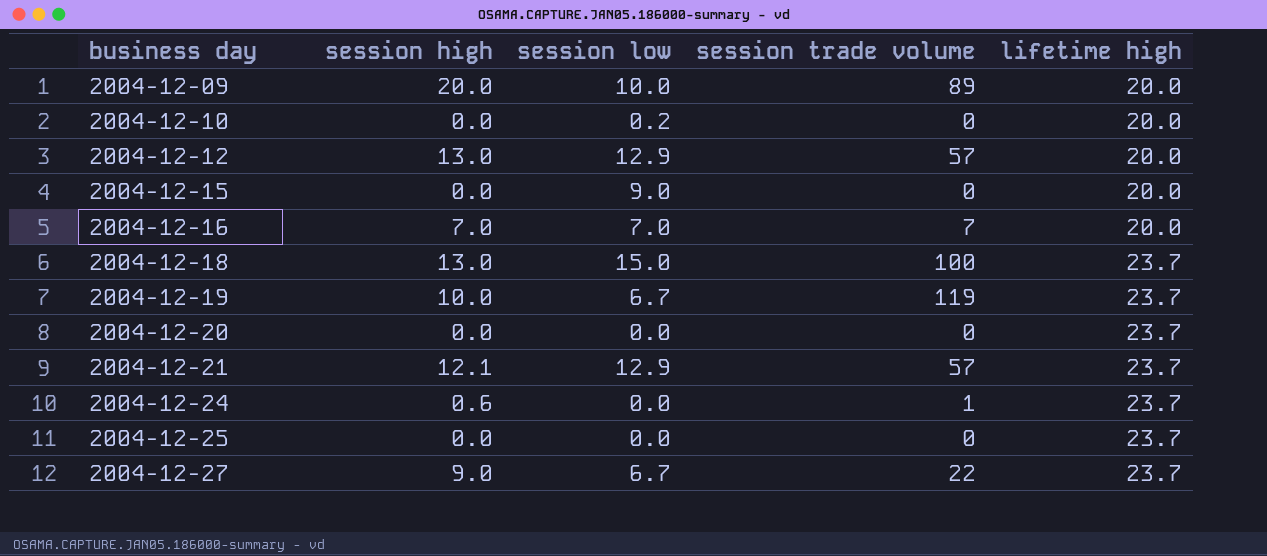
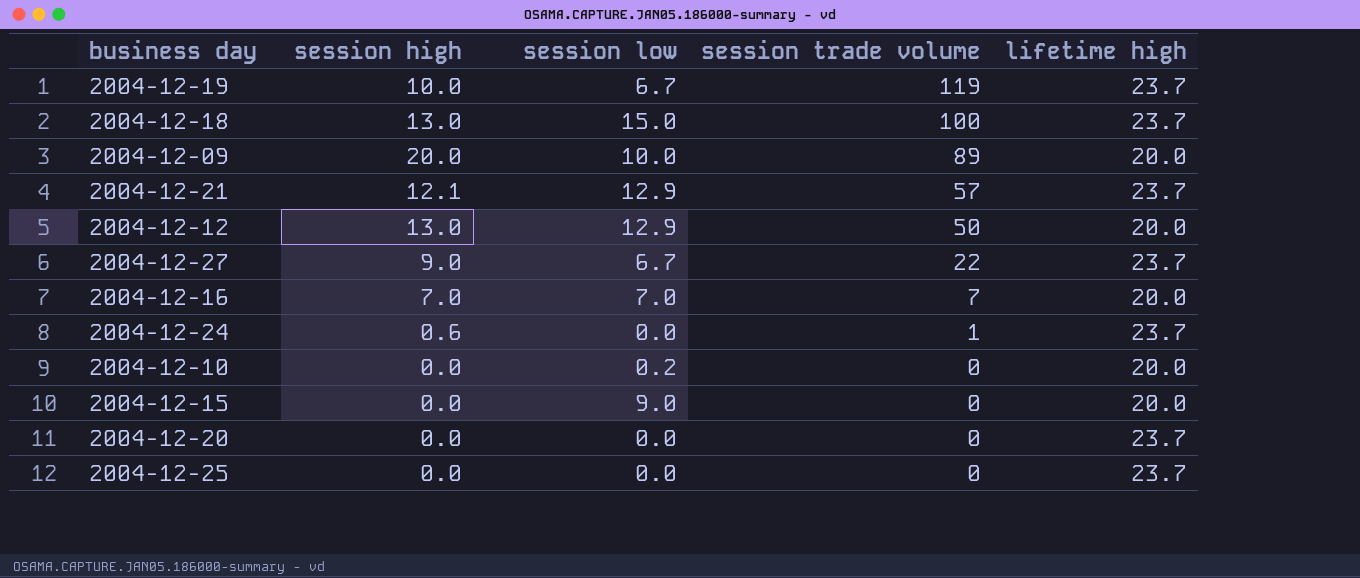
row order: business day ascending -> session trade volume descending
2004-12-12 | session trade volume: 57 -> 50

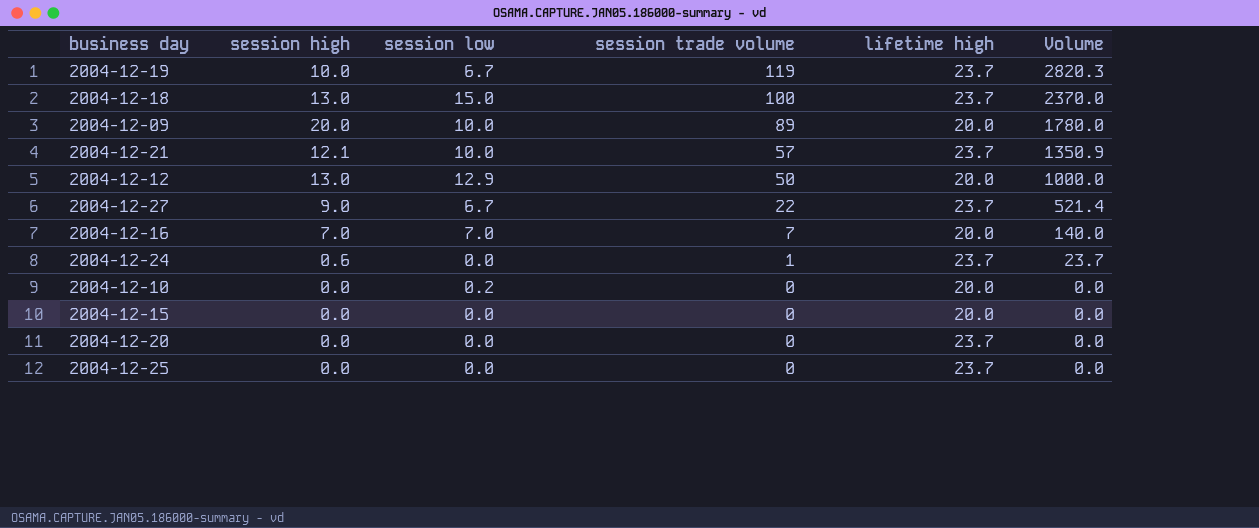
column Volume | formula: none -> [session trade volume] * [lifetime high]
2004-12-21 | session low: 12.9 -> 10.0
2004-12-15 | session low: 9.0 -> 0.0

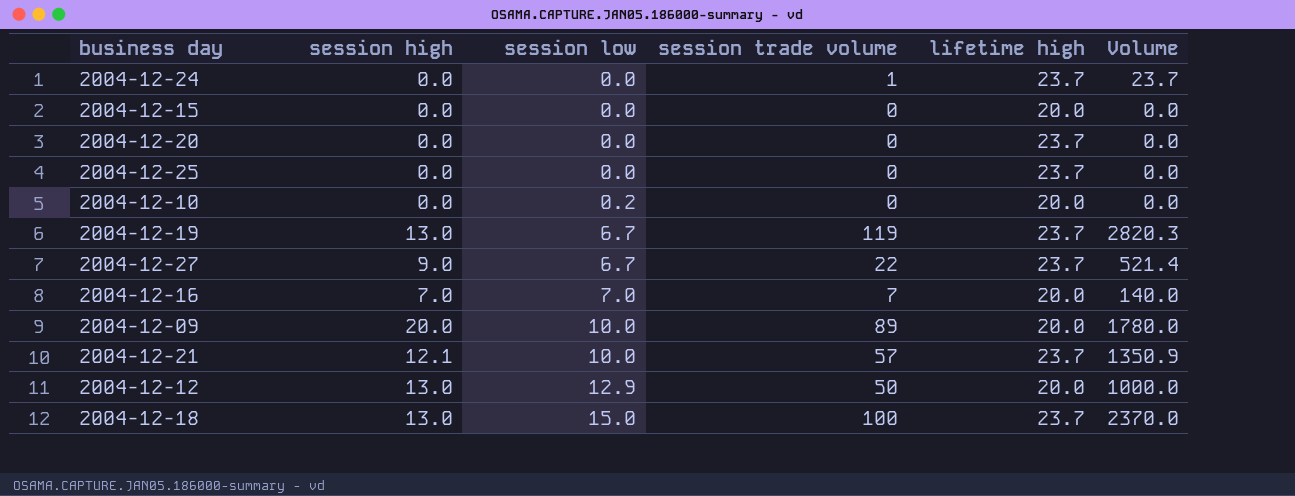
row order: session trade volume descending -> session low ascending
2004-12-24 | session high: 0.6 -> 0.0
2004-12-19 | session high: 10.0 -> 13.0

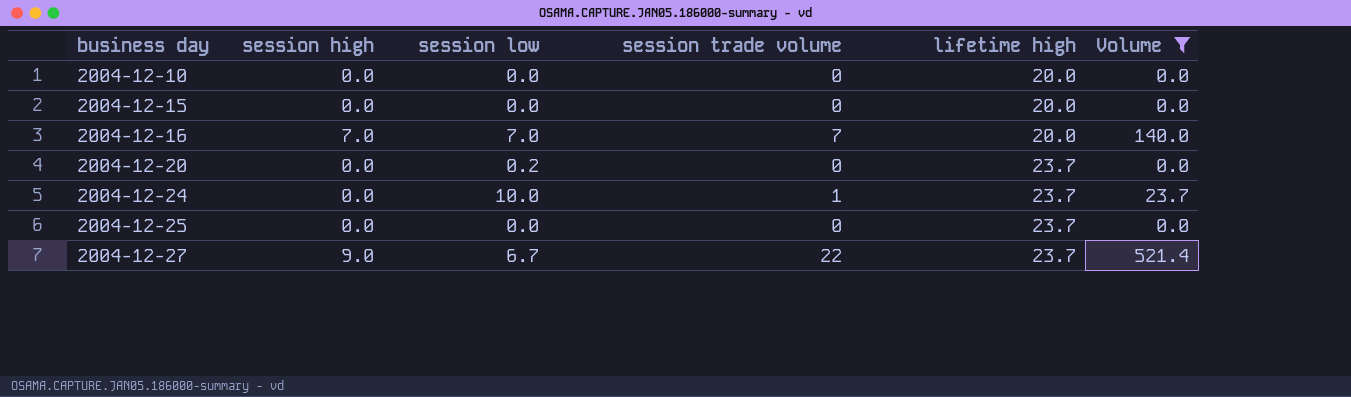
filter: none -> Volume <= 521.4
row order: session low ascending -> business day ascending
2004-12-10 | session low: 0.2 -> 0.0
2004-12-20 | session low: 0.0 -> 0.2
2004-12-24 | session low: 0.0 -> 10.0

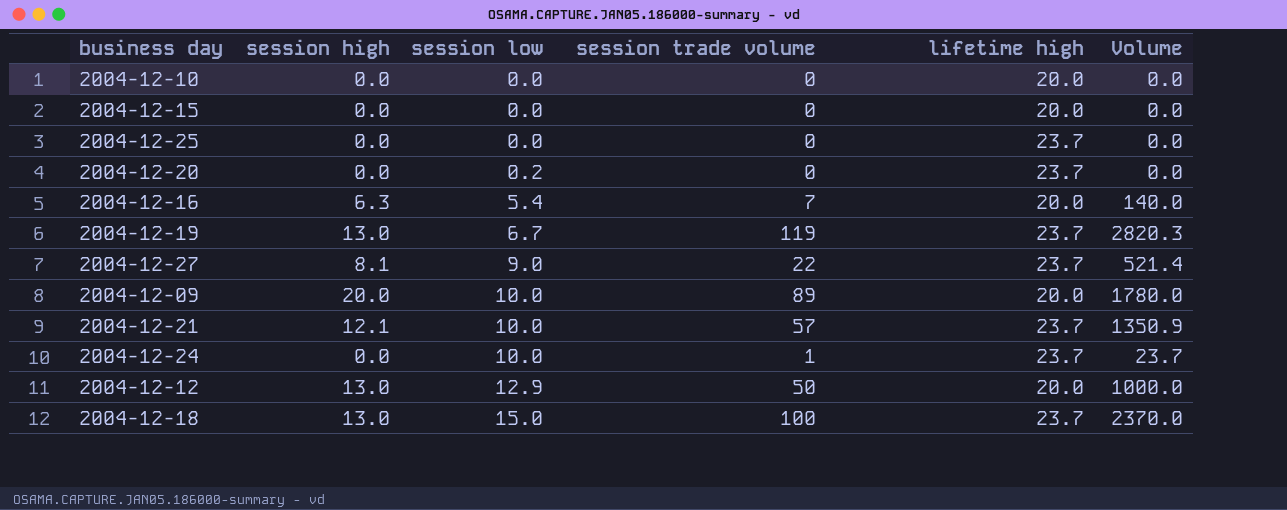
filter: Volume <= 521.4 -> none
row order: business day ascending -> session low ascending
2004-12-16 | session high: 7.0 -> 6.3
2004-12-16 | session low: 7.0 -> 5.4
2004-12-27 | session high: 9.0 -> 8.1
2004-12-27 | session low: 6.7 -> 9.0

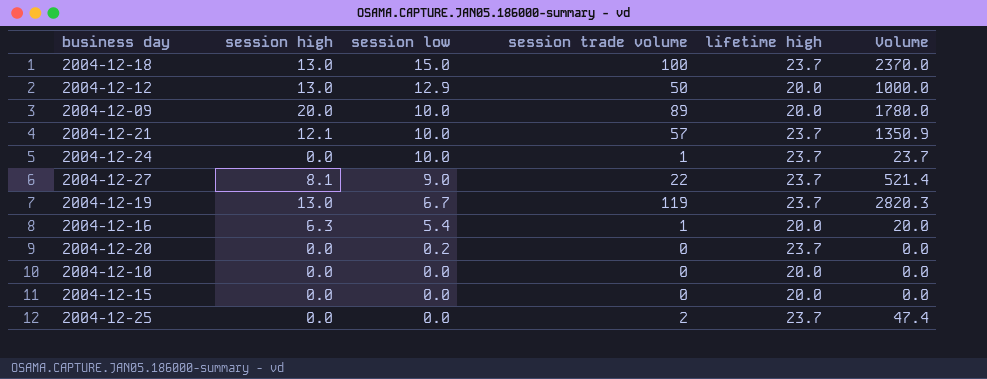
row order: session low ascending -> session low descending
2004-12-16 | session trade volume: 7 -> 1
2004-12-16 | Volume: 140.0 -> 20.0
2004-12-25 | session trade volume: 0 -> 2
2004-12-25 | Volume: 0.0 -> 47.4

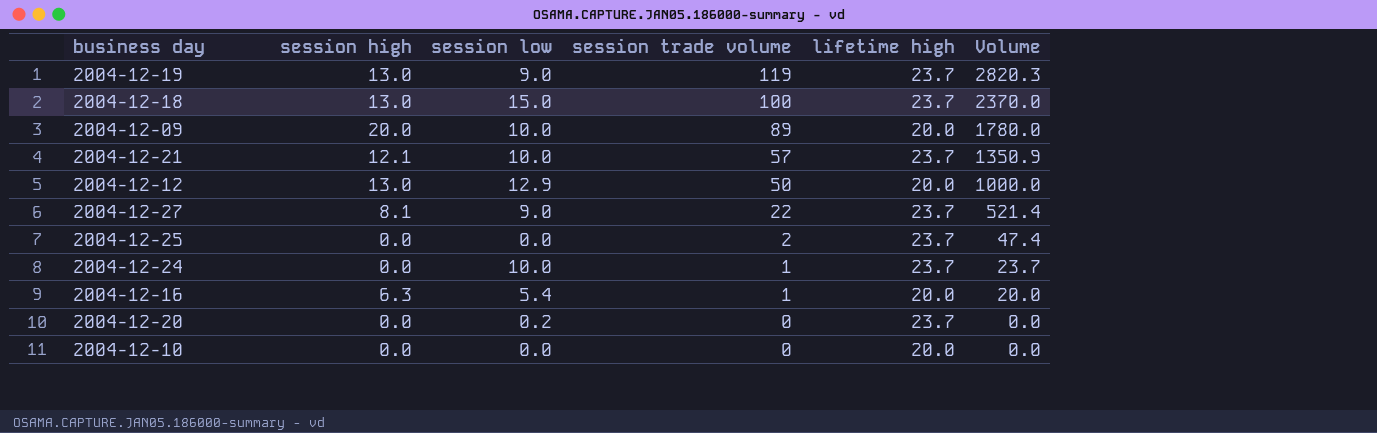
row order: session low descending -> session trade volume descending
row 2004-12-15: 0.0 | 0.0 | 0 | 20.0 | 0.0 -> none
2004-12-19 | session low: 6.7 -> 9.0

